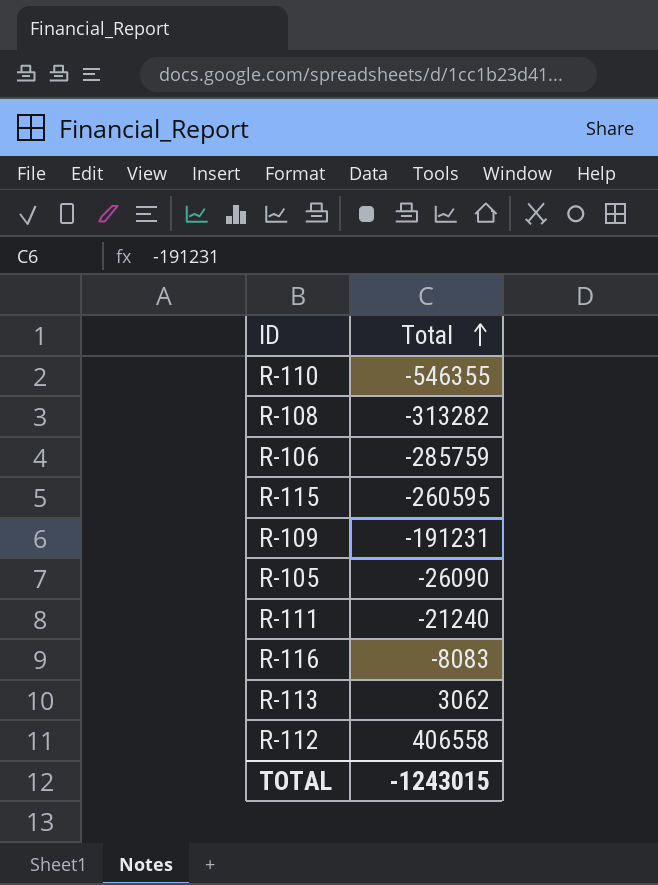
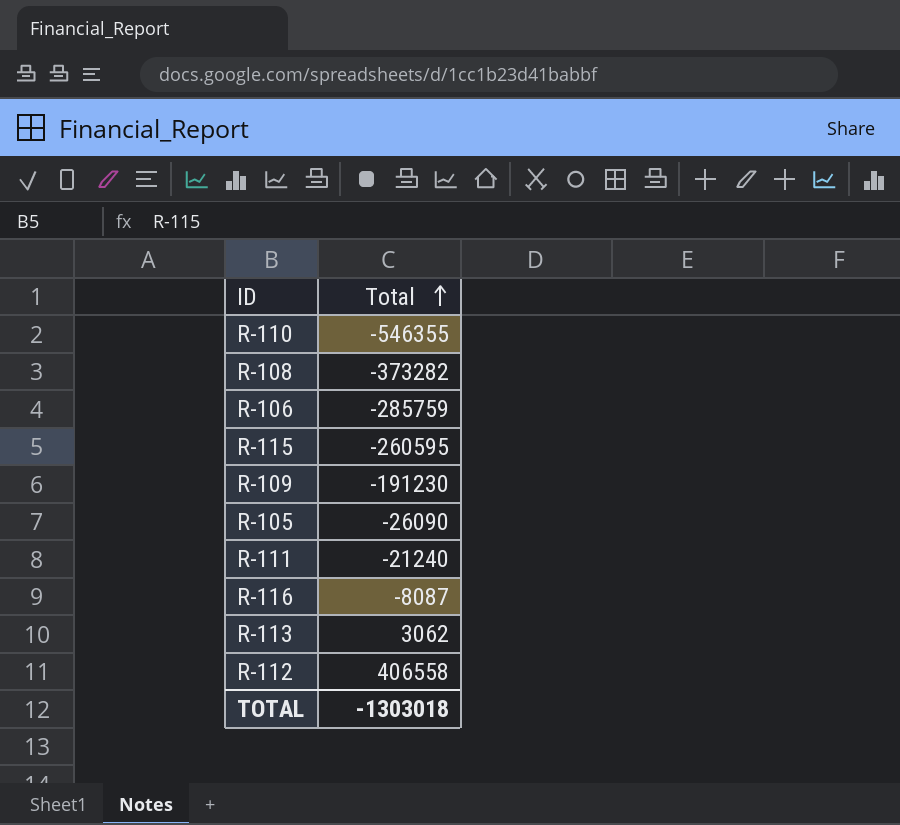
R-108 | Total: -313282 -> -373282
R-109 | Total: -191231 -> -191230
R-116 | Total: -8083 -> -8087
TOTAL | Total: -1243015 -> -1303018

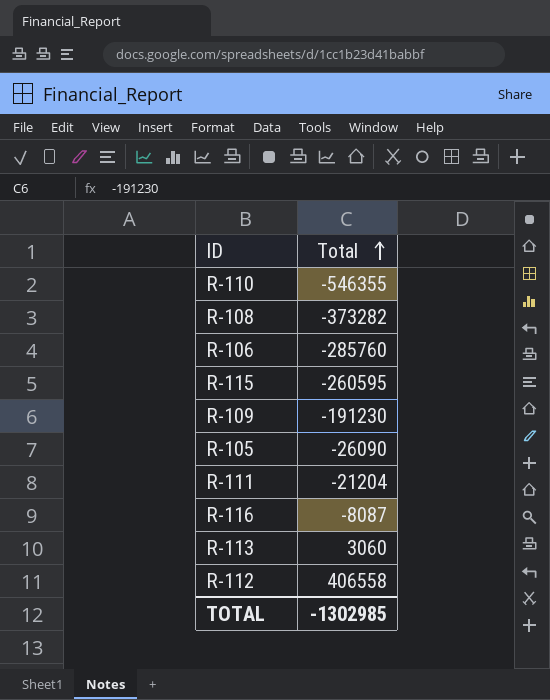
R-106 | Total: -285759 -> -285760
R-111 | Total: -21240 -> -21204
R-113 | Total: 3062 -> 3060
TOTAL | Total: -1303018 -> -1302985

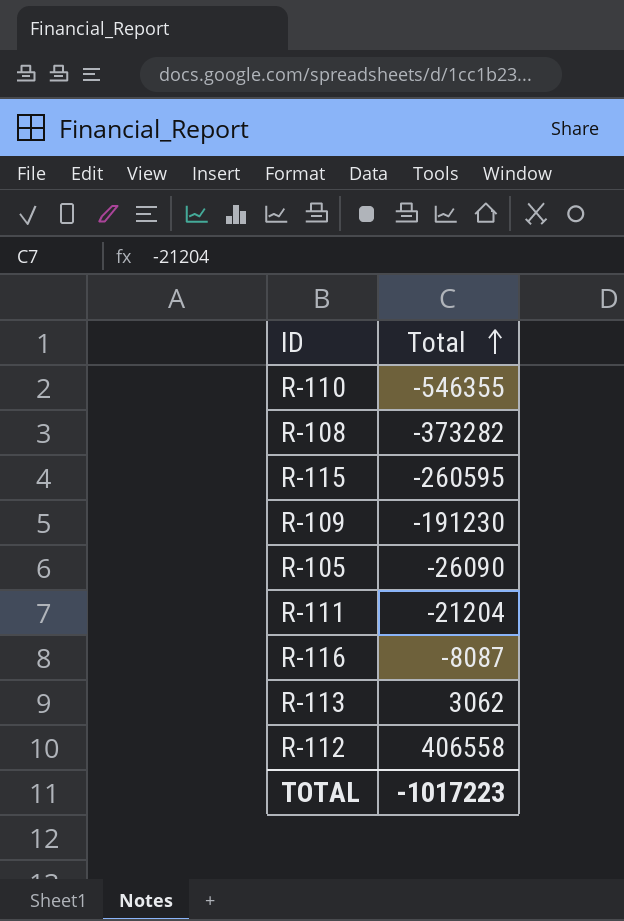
row R-106: -285760 -> none
R-113 | Total: 3060 -> 3062
TOTAL | Total: -1302985 -> -1017223

